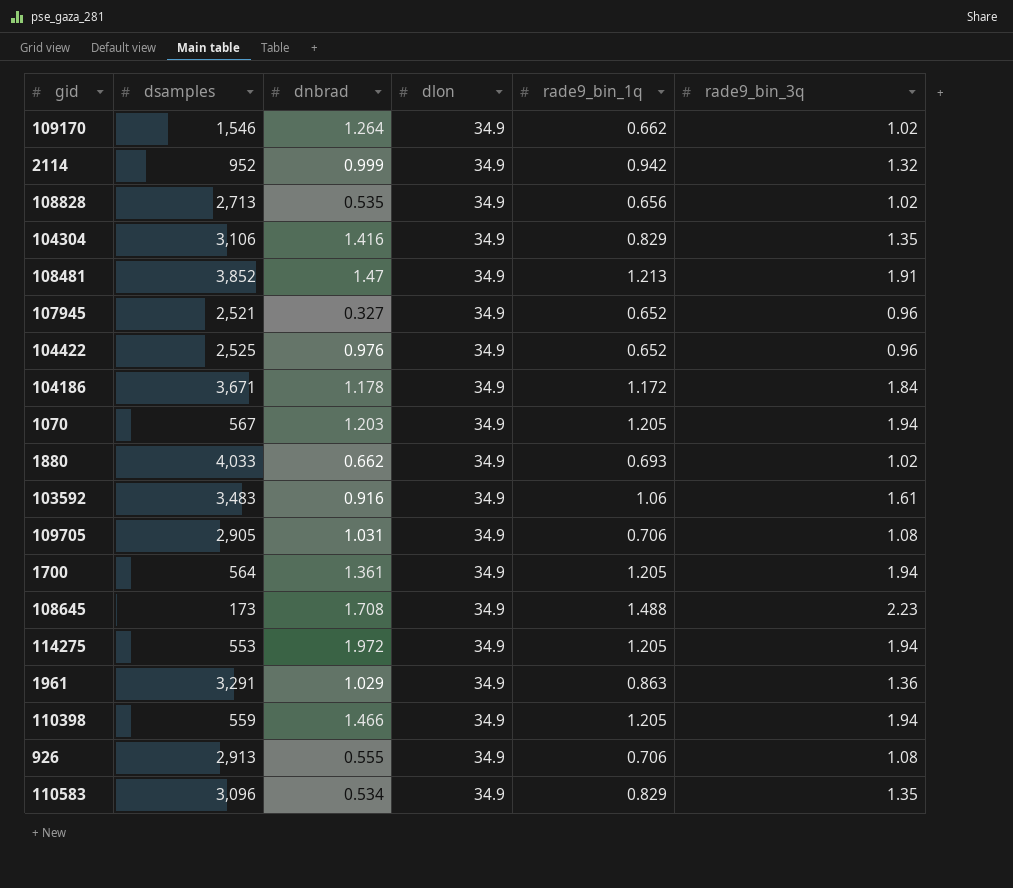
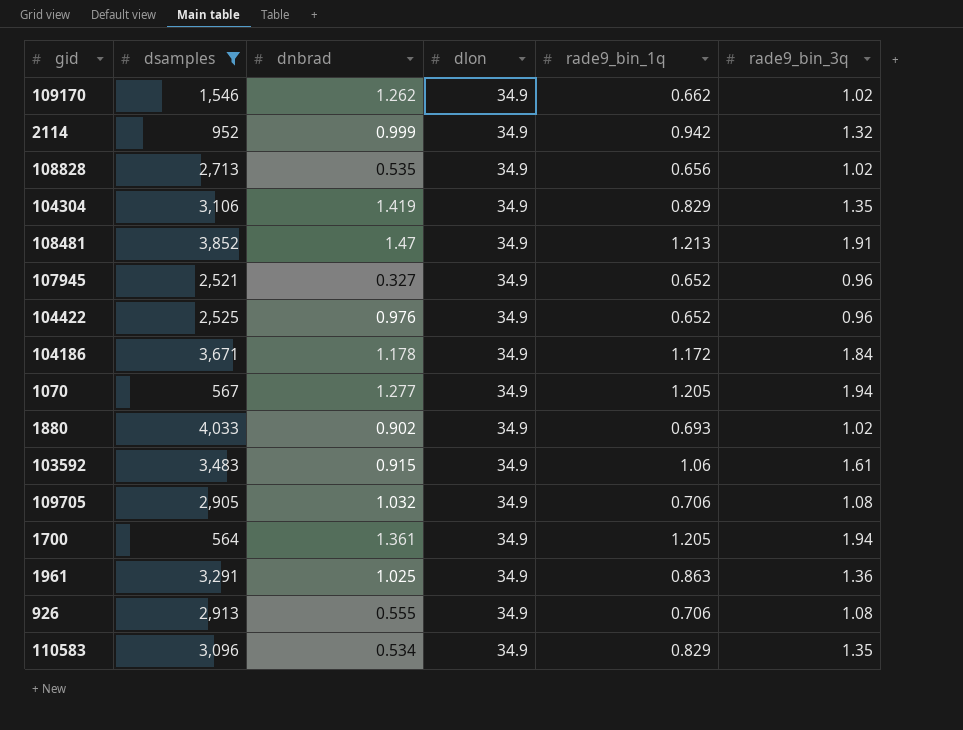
filter: none -> dsamples >= 564
109170 | dnbrad: 1.264 -> 1.262
104304 | dnbrad: 1.416 -> 1.419
1070 | dnbrad: 1.203 -> 1.277
1880 | dnbrad: 0.662 -> 0.902
103592 | dnbrad: 0.916 -> 0.915
109705 | dnbrad: 1.031 -> 1.032
1961 | dnbrad: 1.029 -> 1.025

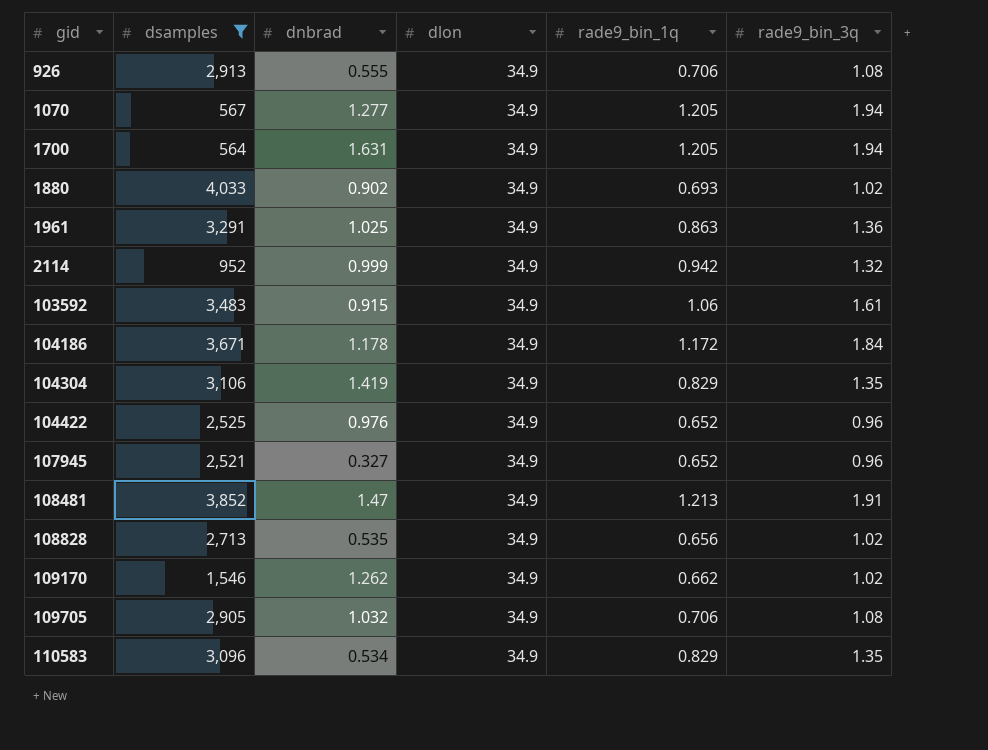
row order: none -> gid ascending
1700 | dnbrad: 1.361 -> 1.631

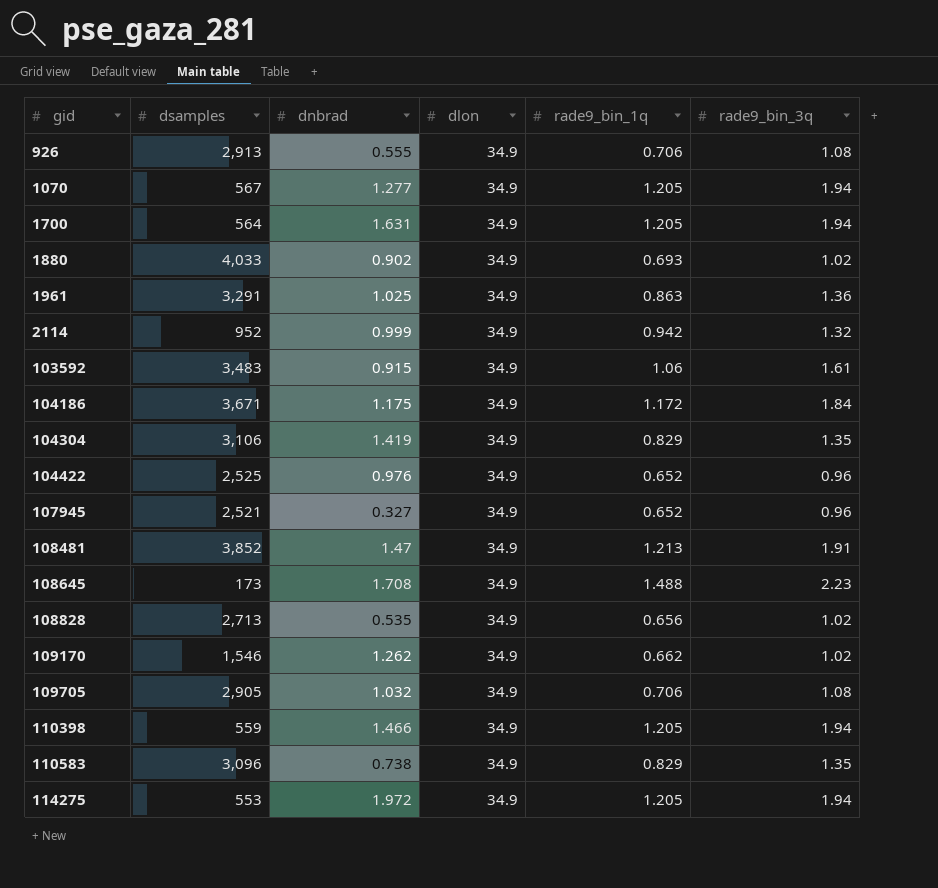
filter: dsamples >= 564 -> none
104186 | dnbrad: 1.178 -> 1.175
110583 | dnbrad: 0.534 -> 0.738

